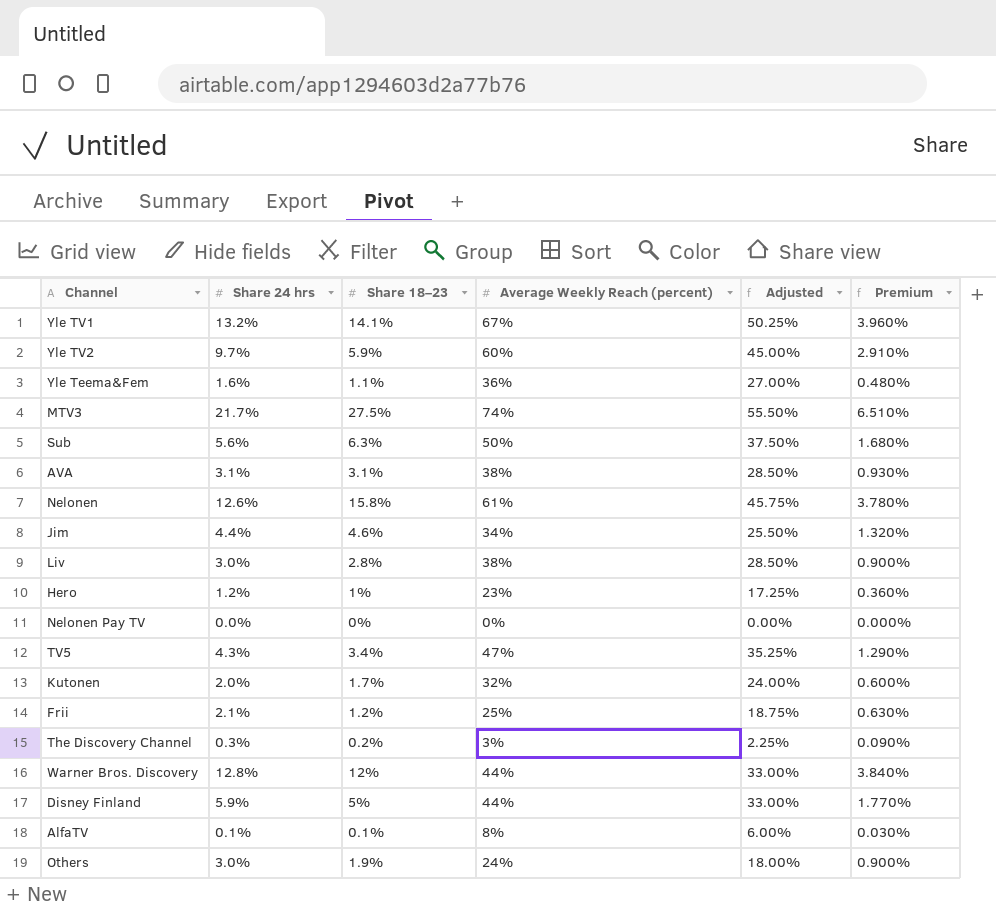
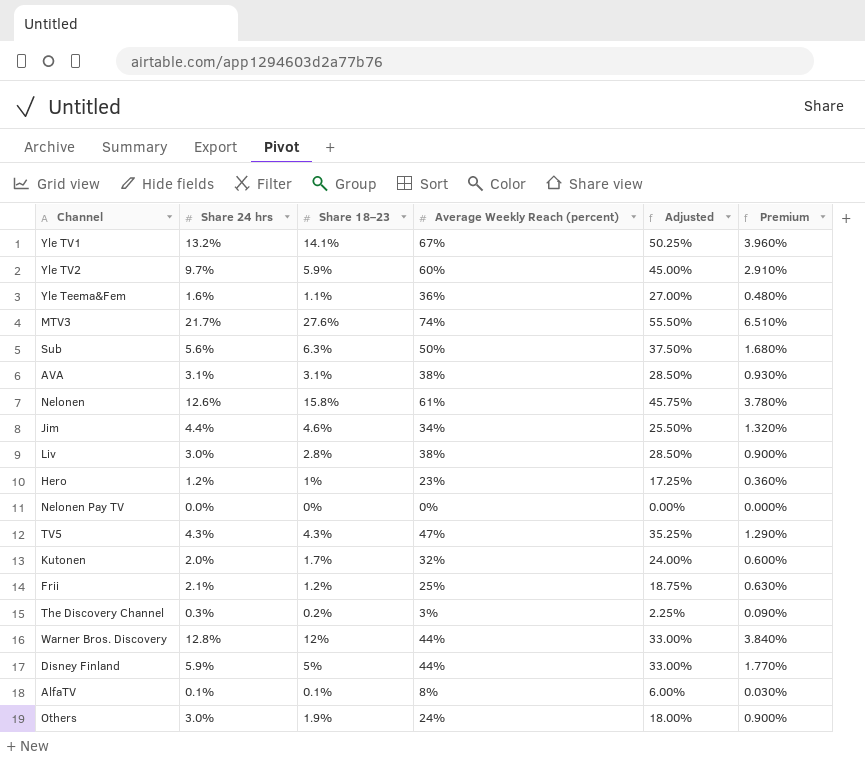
MTV3 | Share 18–23: 27.5% -> 27.6%
TV5 | Share 18–23: 3.4% -> 4.3%

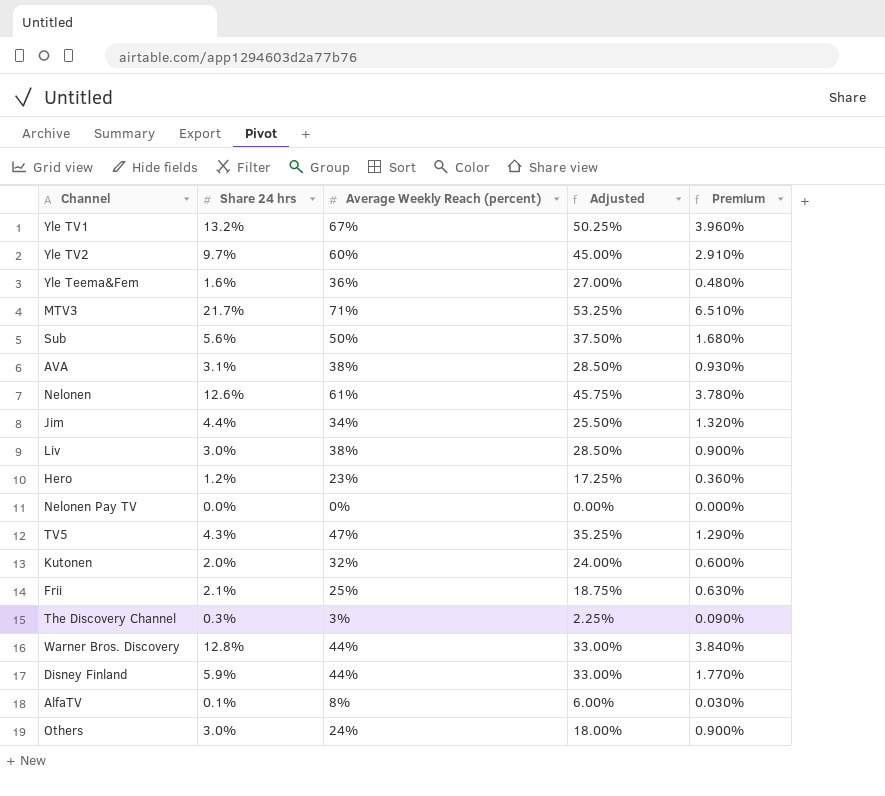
column Share 18–23 | position: 3 -> none
MTV3 | Average Weekly Reach (percent): 74% -> 71%
MTV3 | Adjusted: 55.50% -> 53.25%

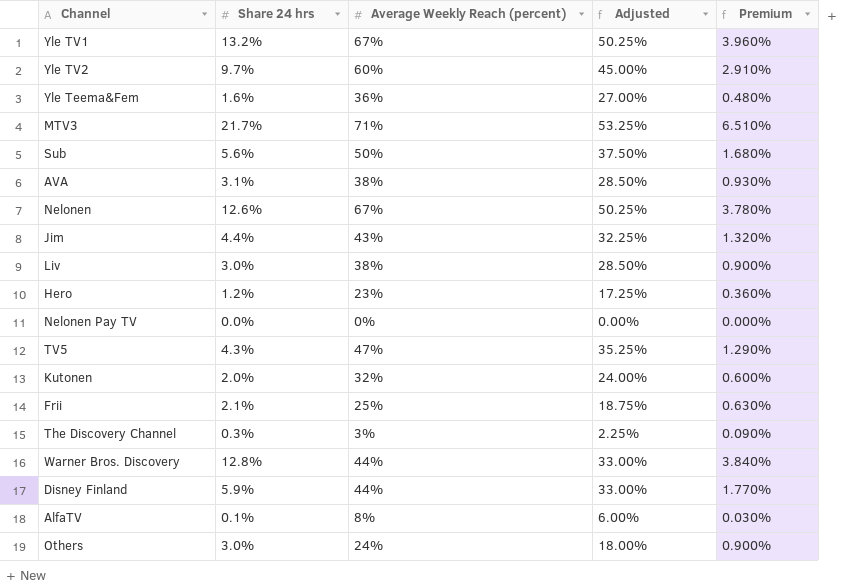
Nelonen | Average Weekly Reach (percent): 61% -> 67%
Nelonen | Adjusted: 45.75% -> 50.25%
Jim | Average Weekly Reach (percent): 34% -> 43%
Jim | Adjusted: 25.50% -> 32.25%

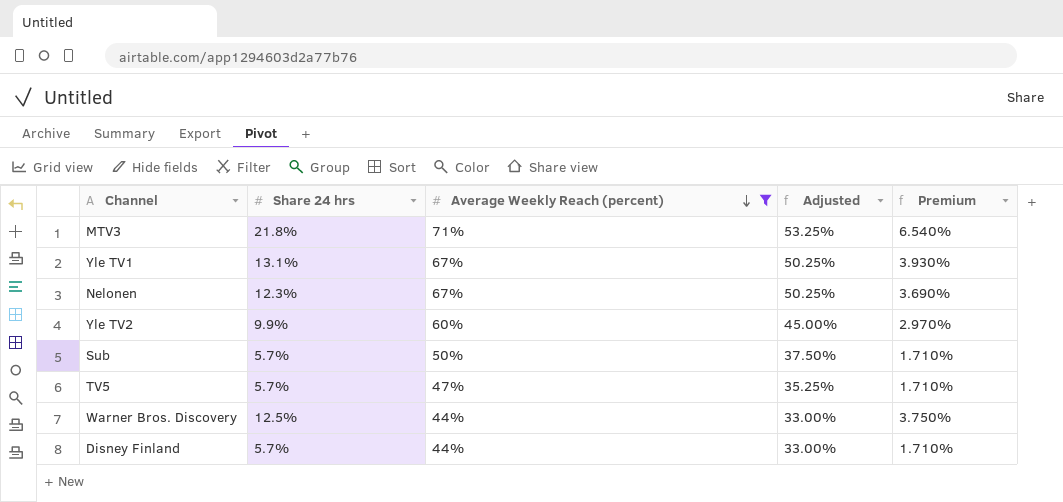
filter: none -> Average Weekly Reach (percent) >= 44%
row order: none -> Average Weekly Reach (percent) descending
MTV3 | Share 24 hrs: 21.7% -> 21.8%
MTV3 | Premium: 6.510% -> 6.540%
Yle TV1 | Share 24 hrs: 13.2% -> 13.1%
Yle TV1 | Premium: 3.960% -> 3.930%
Nelonen | Share 24 hrs: 12.6% -> 12.3%
Nelonen | Premium: 3.780% -> 3.690%
Yle TV2 | Share 24 hrs: 9.7% -> 9.9%
Yle TV2 | Premium: 2.910% -> 2.970%
Sub | Share 24 hrs: 5.6% -> 5.7%
Sub | Premium: 1.680% -> 1.710%
TV5 | Share 24 hrs: 4.3% -> 5.7%
TV5 | Premium: 1.290% -> 1.710%
Warner Bros. Discovery | Share 24 hrs: 12.8% -> 12.5%
Warner Bros. Discovery | Premium: 3.840% -> 3.750%
Disney Finland | Share 24 hrs: 5.9% -> 5.7%
Disney Finland | Premium: 1.770% -> 1.710%

